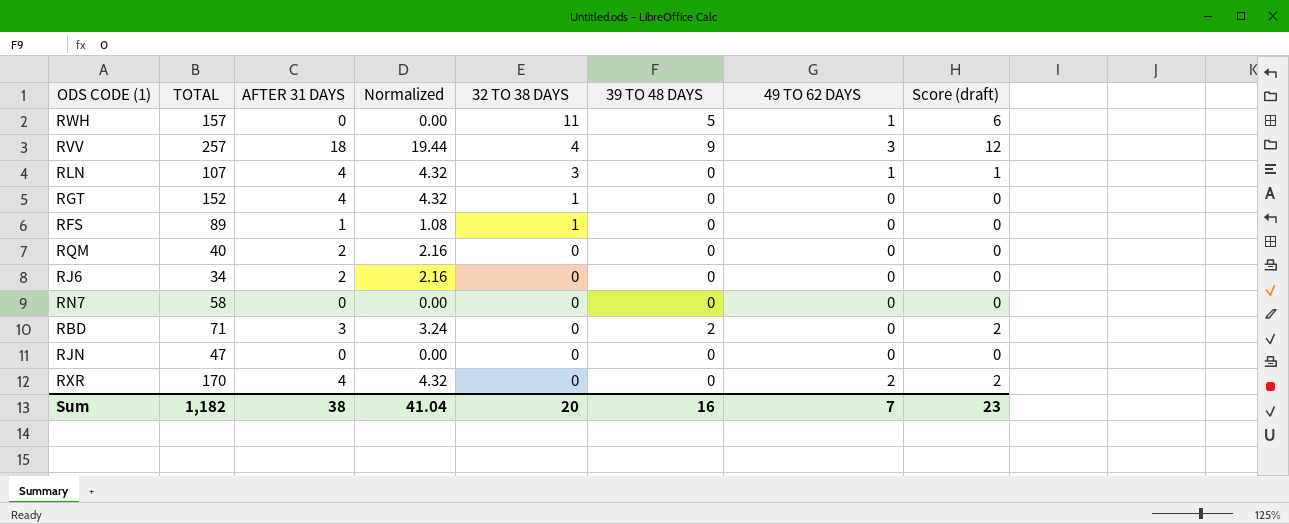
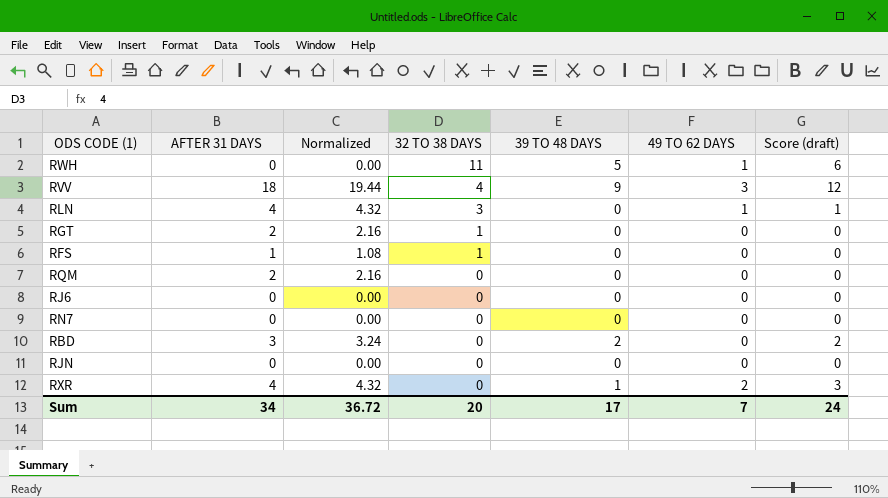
column TOTAL | position: 2 -> none
RGT | AFTER 31 DAYS: 4 -> 2
RGT | Normalized: 4.32 -> 2.16
RJ6 | AFTER 31 DAYS: 2 -> 0
RJ6 | Normalized: 2.16 -> 0.00
RXR | 39 TO 48 DAYS: 0 -> 1
RXR | Score (draft): 2 -> 3
Sum | AFTER 31 DAYS: 38 -> 34
Sum | Normalized: 41.04 -> 36.72
Sum | 39 TO 48 DAYS: 16 -> 17
Sum | Score (draft): 23 -> 24

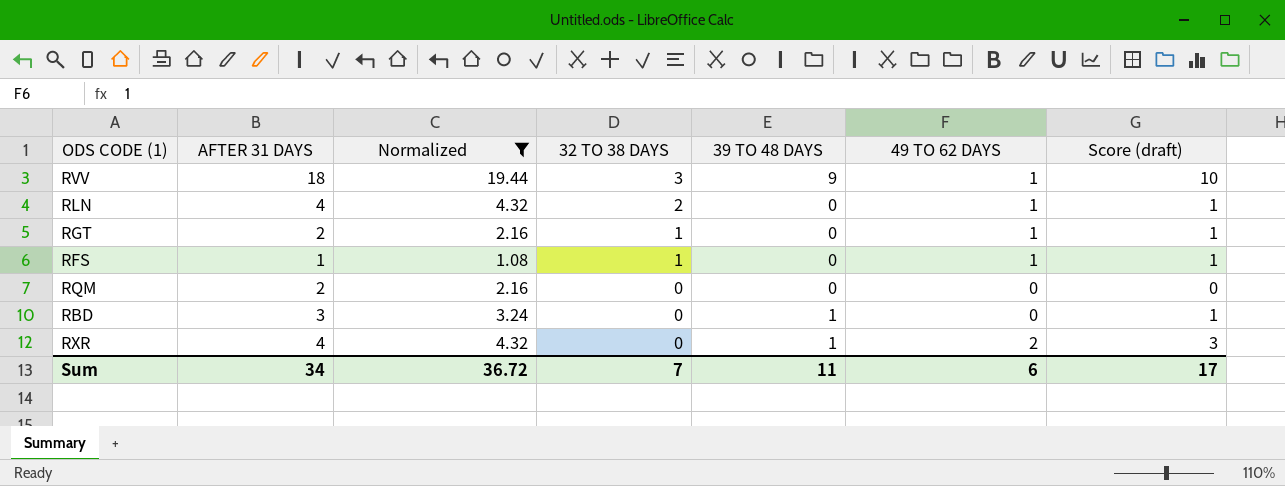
filter: none -> Normalized != 0.00
RVV | 32 TO 38 DAYS: 4 -> 3
RVV | 49 TO 62 DAYS: 3 -> 1
RVV | Score (draft): 12 -> 10
RLN | 32 TO 38 DAYS: 3 -> 2
RGT | 49 TO 62 DAYS: 0 -> 1
RGT | Score (draft): 0 -> 1
RFS | 49 TO 62 DAYS: 0 -> 1
RFS | Score (draft): 0 -> 1
RBD | 39 TO 48 DAYS: 2 -> 1
RBD | Score (draft): 2 -> 1
Sum | 32 TO 38 DAYS: 20 -> 7
Sum | 39 TO 48 DAYS: 17 -> 11
Sum | 49 TO 62 DAYS: 7 -> 6
Sum | Score (draft): 24 -> 17

